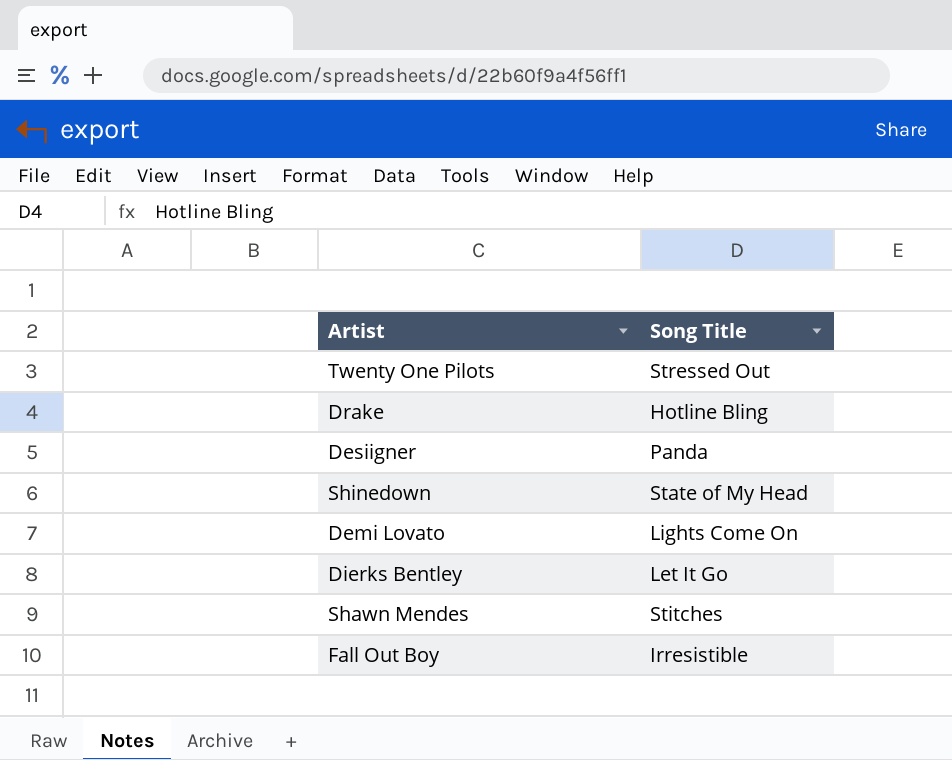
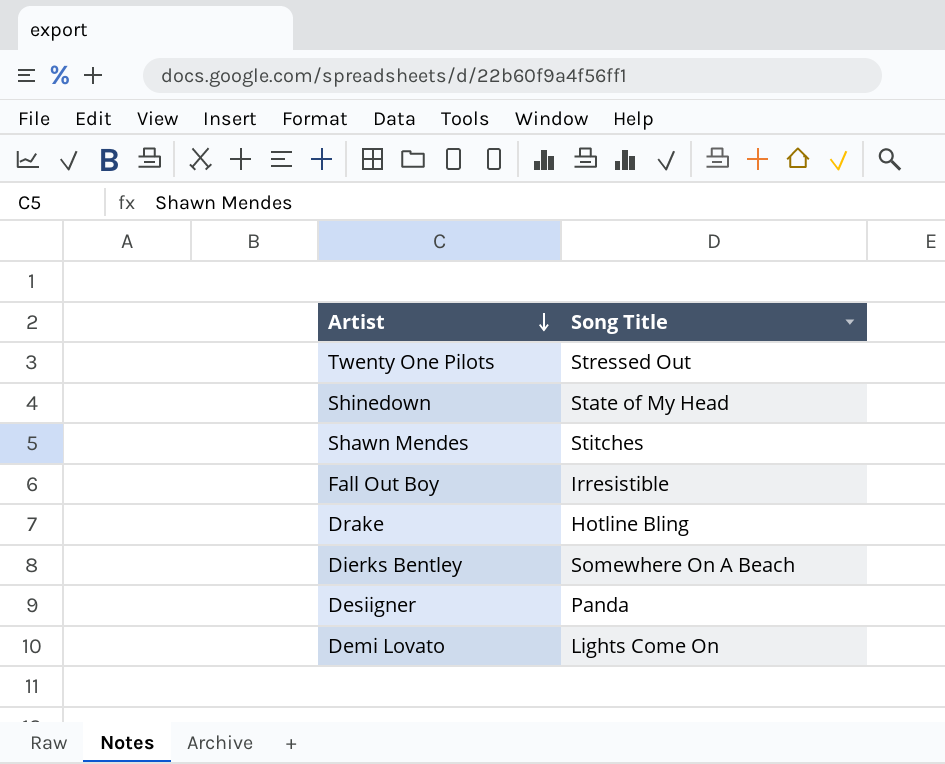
row order: none -> Artist descending
Dierks Bentley | Song Title: Let It Go -> Somewhere On A Beach

